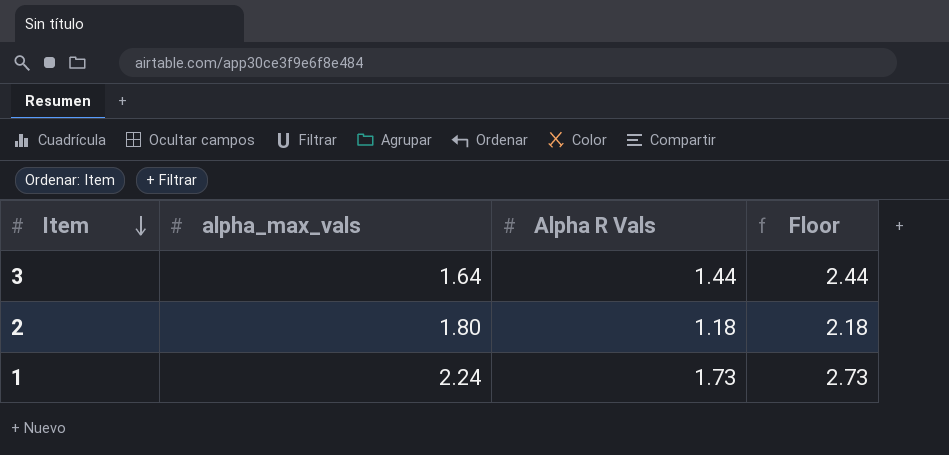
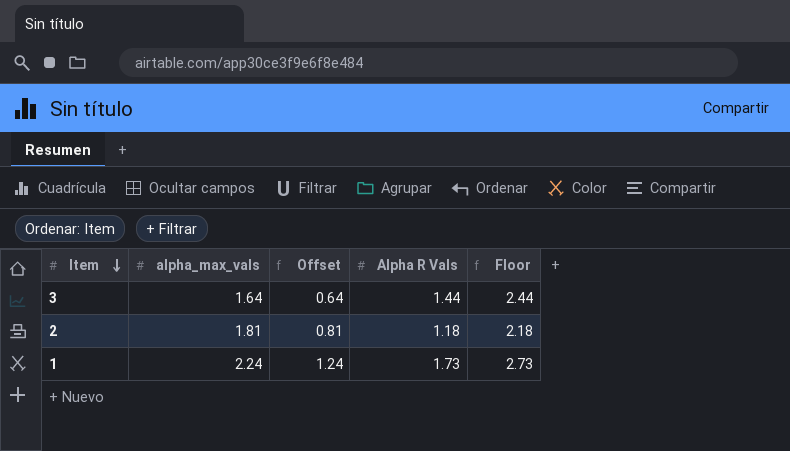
column Offset | formula: none -> [alpha_max_vals] - 1
2 | alpha_max_vals: 1.80 -> 1.81

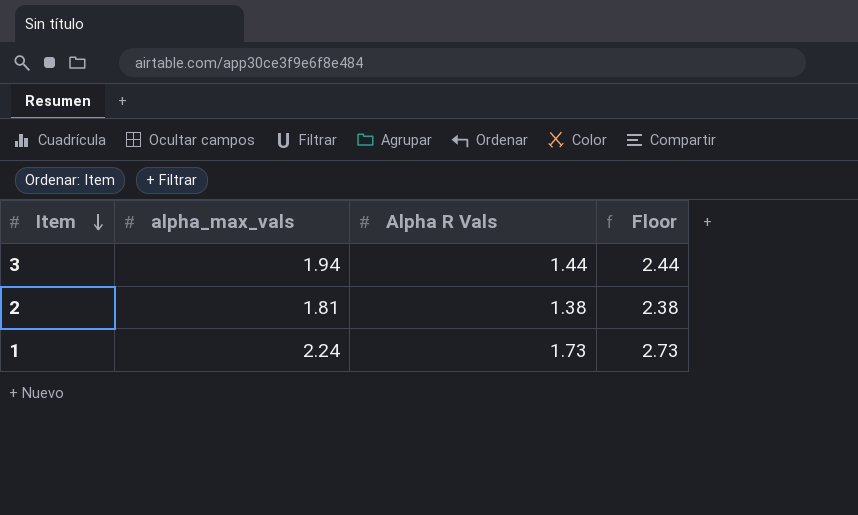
column Offset | formula: [alpha_max_vals] - 1 -> none
3 | alpha_max_vals: 1.64 -> 1.94
2 | Alpha R Vals: 1.18 -> 1.38
2 | Floor: 2.18 -> 2.38

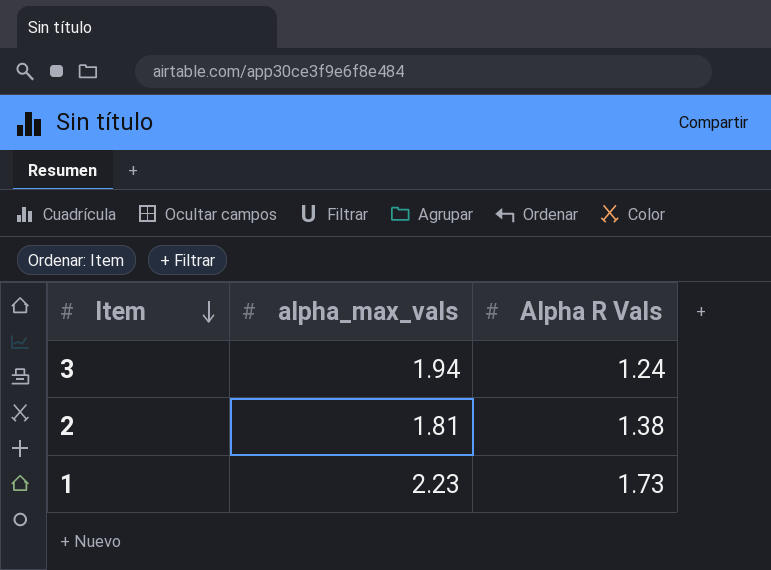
column Floor | formula: [Alpha R Vals] + 1 -> none
3 | Alpha R Vals: 1.44 -> 1.24
1 | alpha_max_vals: 2.24 -> 2.23

